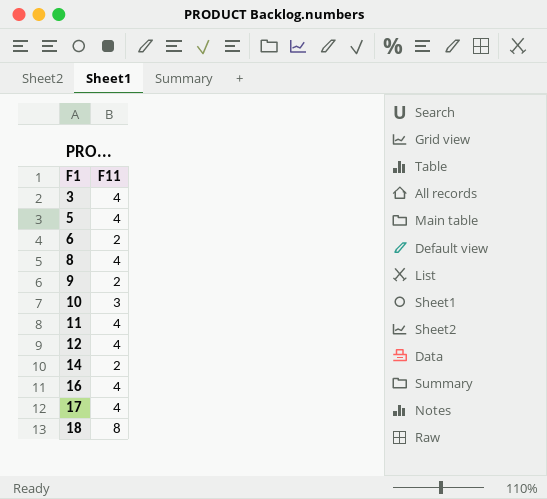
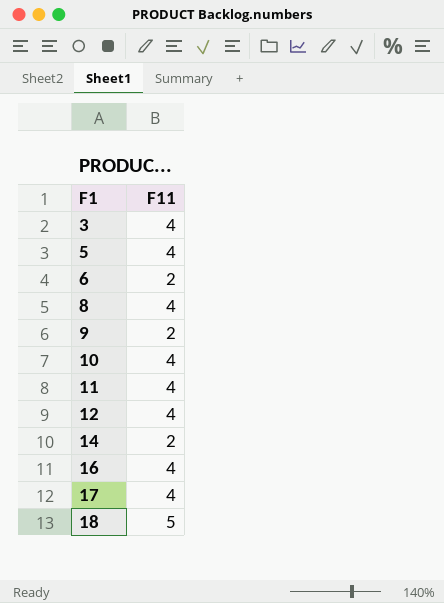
10 | F11: 3 -> 4
18 | F11: 8 -> 5

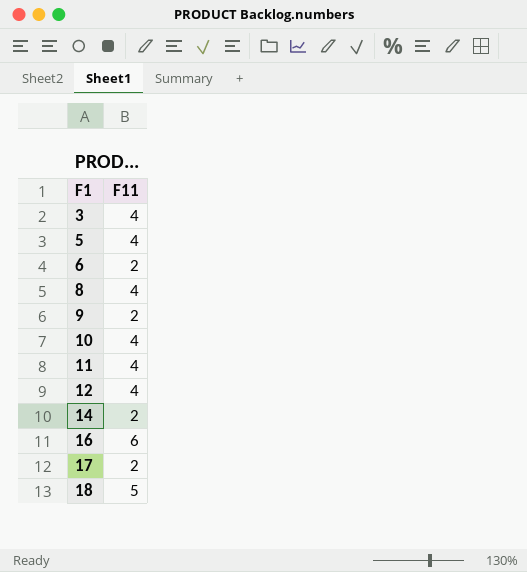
16 | F11: 4 -> 6
17 | F11: 4 -> 2

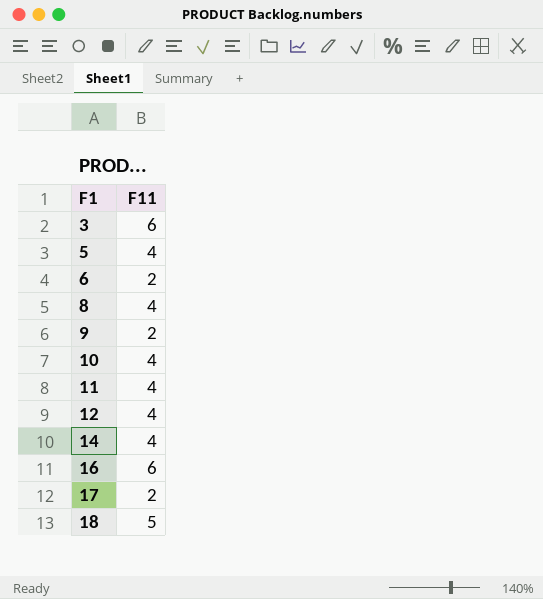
3 | F11: 4 -> 6
14 | F11: 2 -> 4

